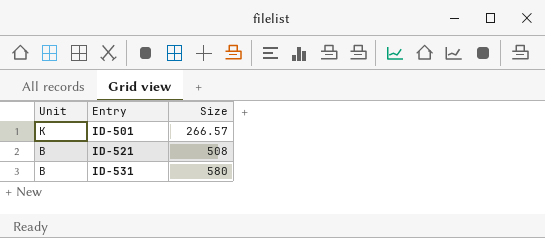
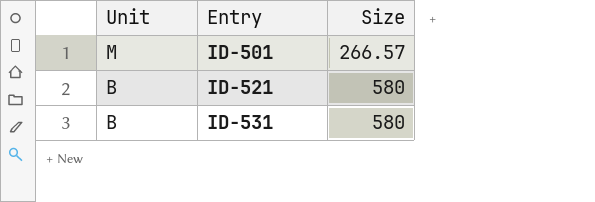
ID-501 | Unit: K -> M
ID-521 | Size: 508 -> 580

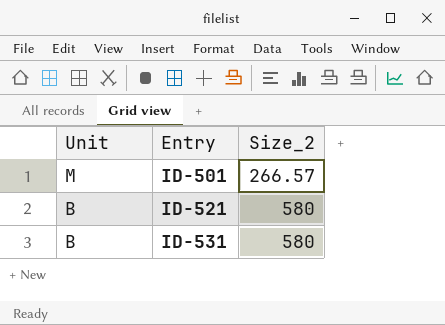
column name: Size -> Size_2

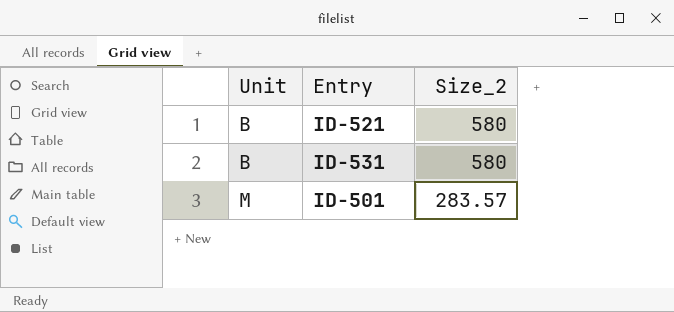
row order: Unit descending -> Unit ascending
ID-501 | Size_2: 266.57 -> 283.57

